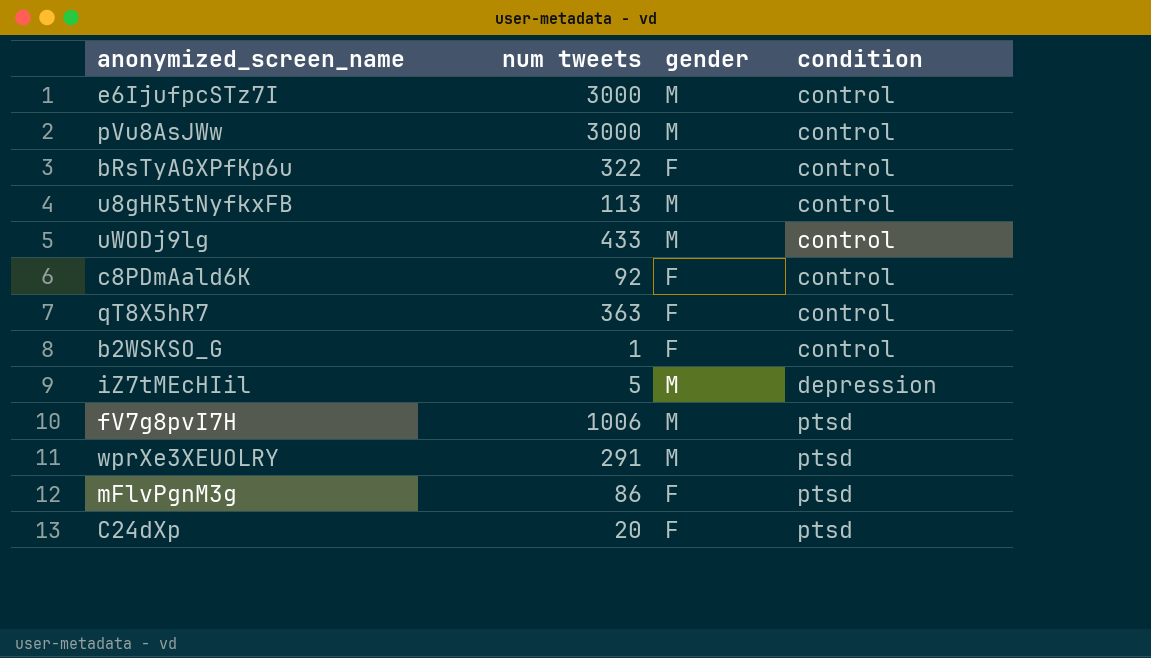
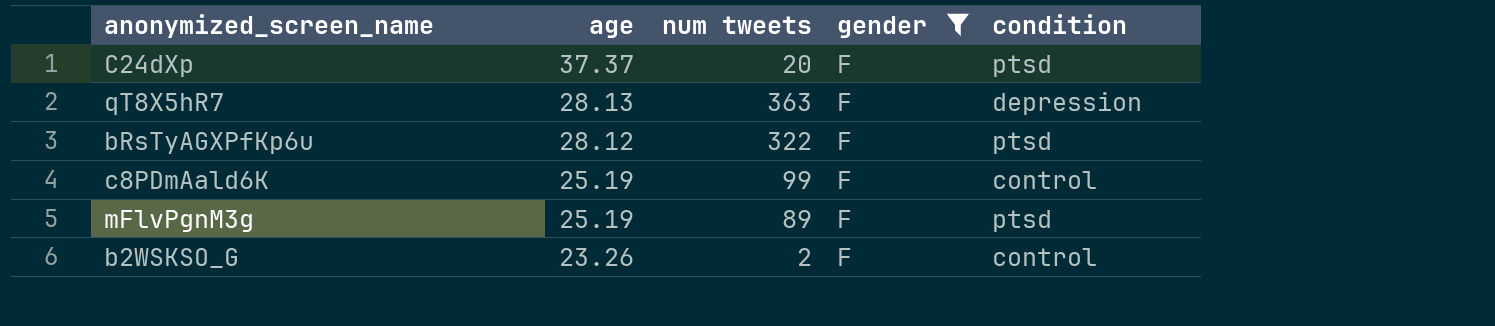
filter: none -> gender = F
row order: condition ascending -> age descending
column age | position: none -> 2
qT8X5hR7 | condition: control -> depression
bRsTyAGXPfKp6u | condition: control -> ptsd
c8PDmAald6K | num tweets: 92 -> 99
mFlvPgnM3g | num tweets: 86 -> 89
b2WSKSO_G | num tweets: 1 -> 2

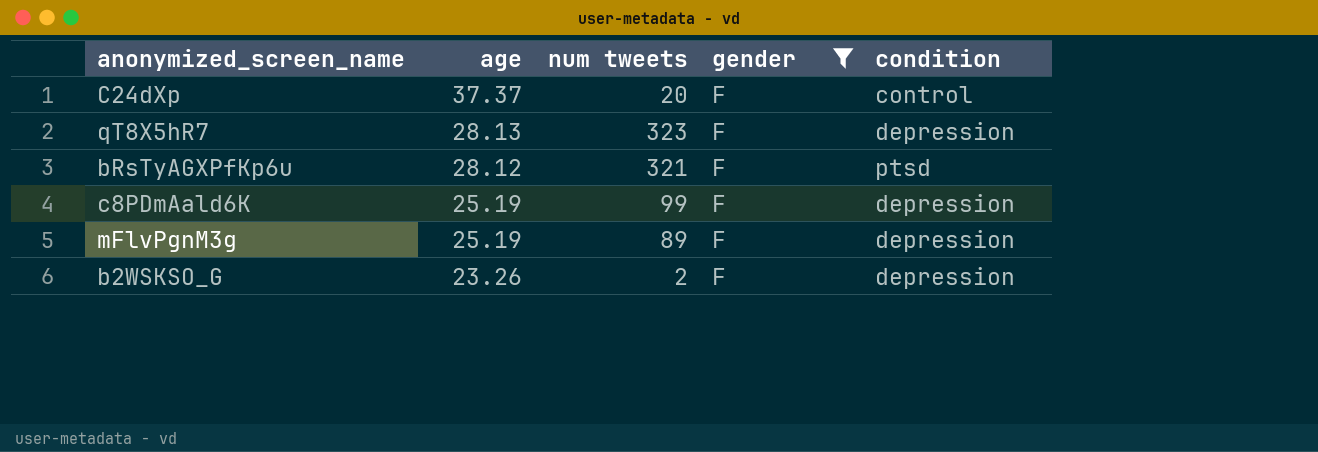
C24dXp | condition: ptsd -> control
qT8X5hR7 | num tweets: 363 -> 323
bRsTyAGXPfKp6u | num tweets: 322 -> 321
c8PDmAald6K | condition: control -> depression
mFlvPgnM3g | condition: ptsd -> depression
b2WSKSO_G | condition: control -> depression

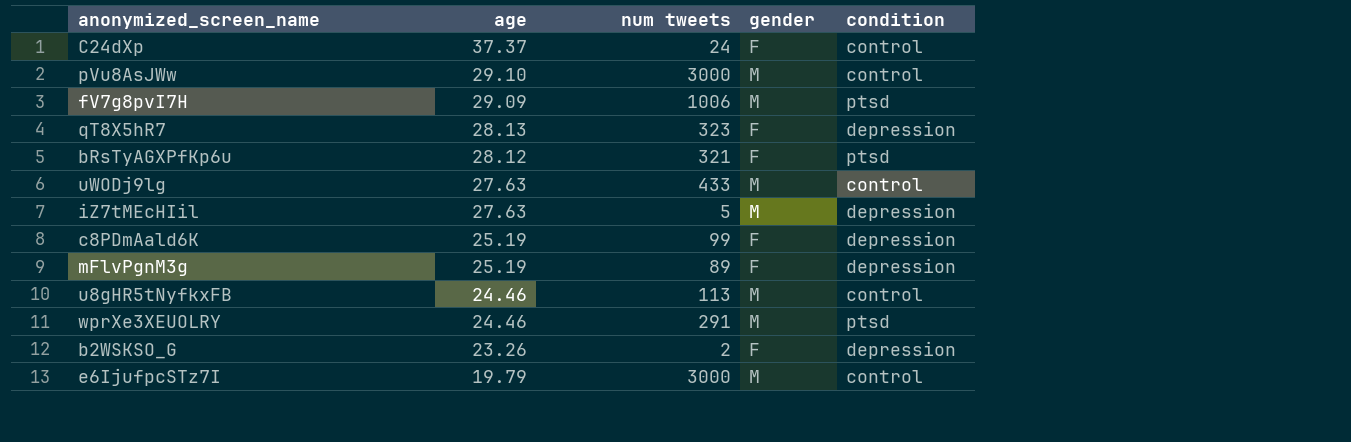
filter: gender = F -> none
C24dXp | num tweets: 20 -> 24

